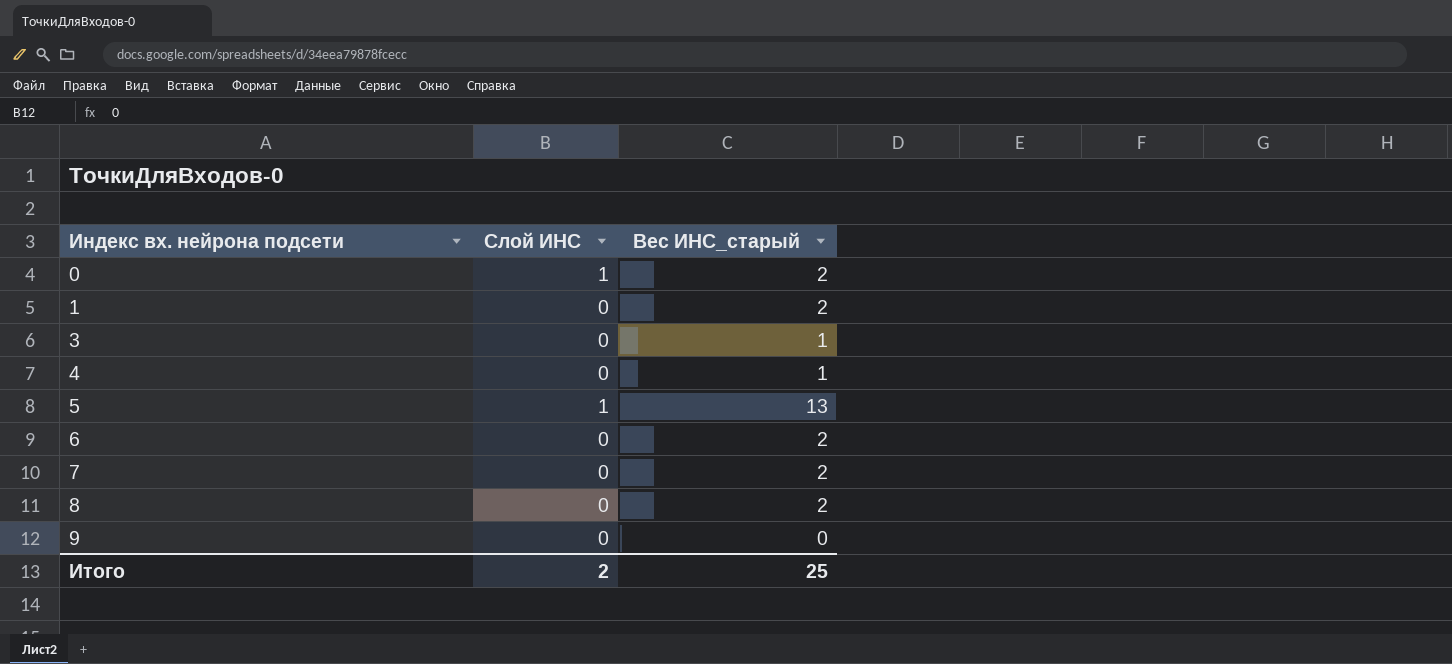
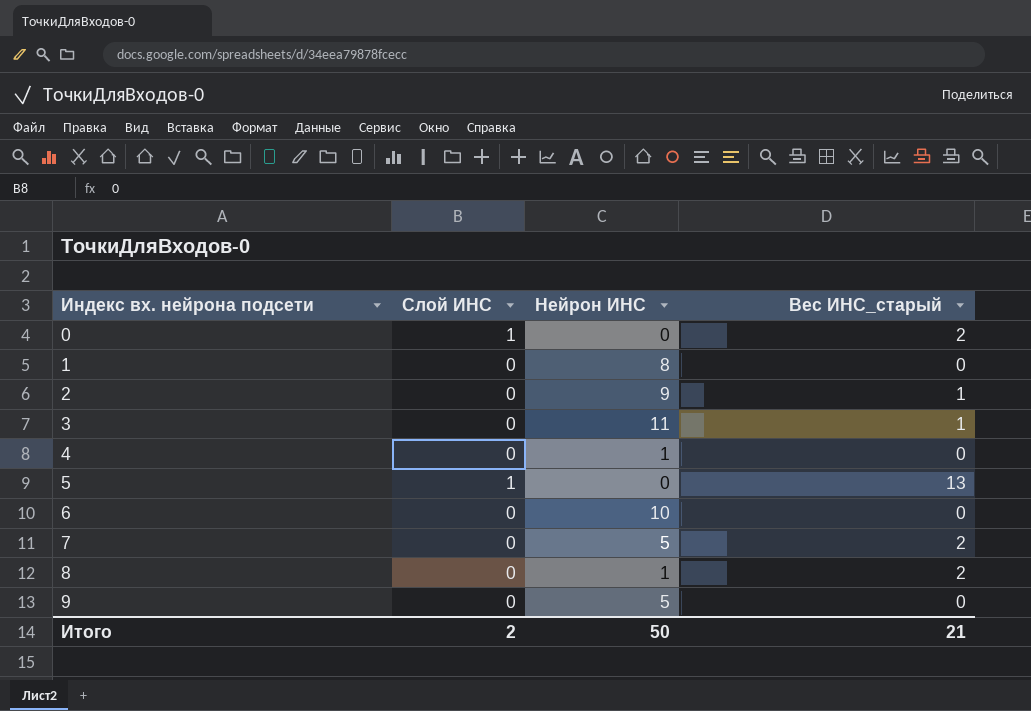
column Нейрон ИНС | position: none -> 3
1 | Вес ИНС_старый: 2 -> 0
row 2: none -> 0 | 9 | 1
4 | Вес ИНС_старый: 1 -> 0
6 | Вес ИНС_старый: 2 -> 0
Итого | Вес ИНС_старый: 25 -> 21

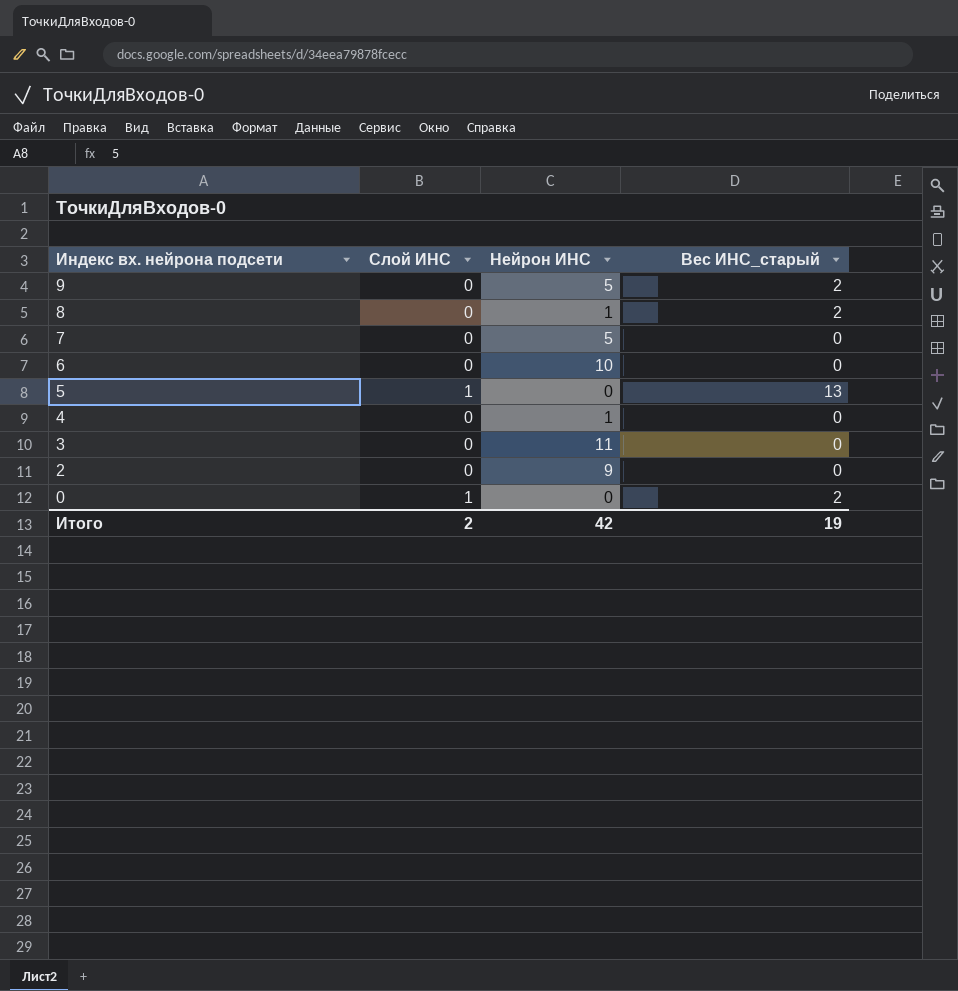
row order: Индекс вх. нейрона подсети ascending -> Индекс вх. нейрона подсети descending
row 1: 0 | 8 | 0 -> none
9 | Вес ИНС_старый: 0 -> 2
7 | Вес ИНС_старый: 2 -> 0
3 | Вес ИНС_старый: 1 -> 0
2 | Вес ИНС_старый: 1 -> 0
Итого | Нейрон ИНС: 50 -> 42
Итого | Вес ИНС_старый: 21 -> 19

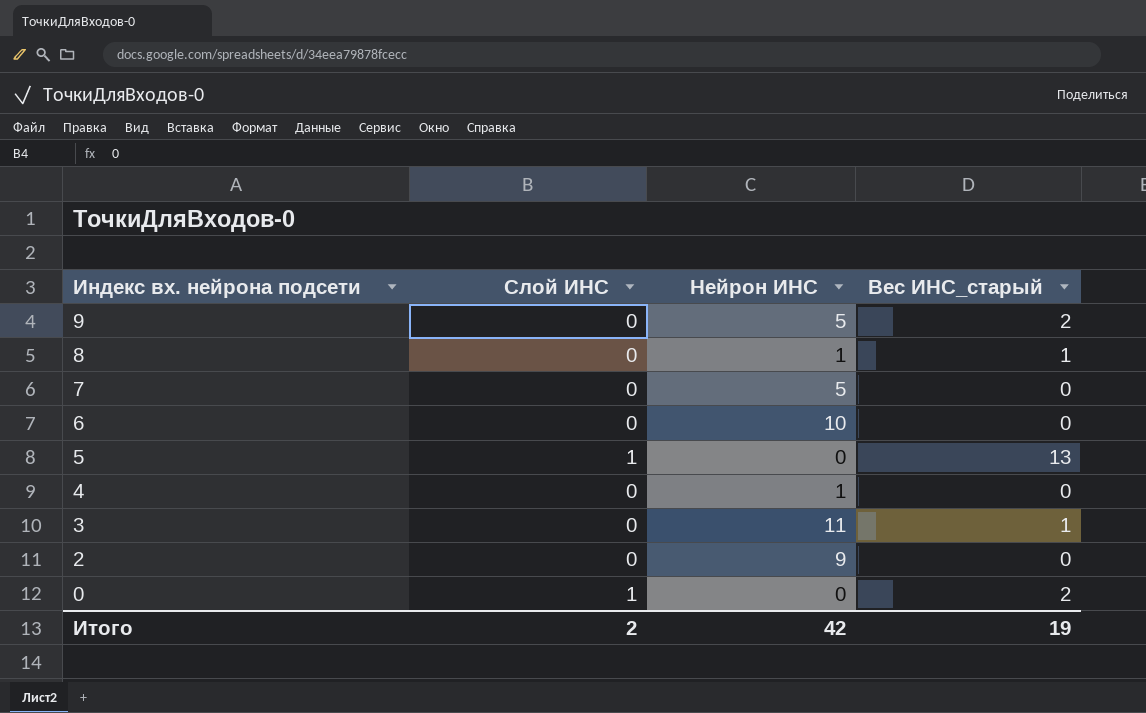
8 | Вес ИНС_старый: 2 -> 1
3 | Вес ИНС_старый: 0 -> 1

